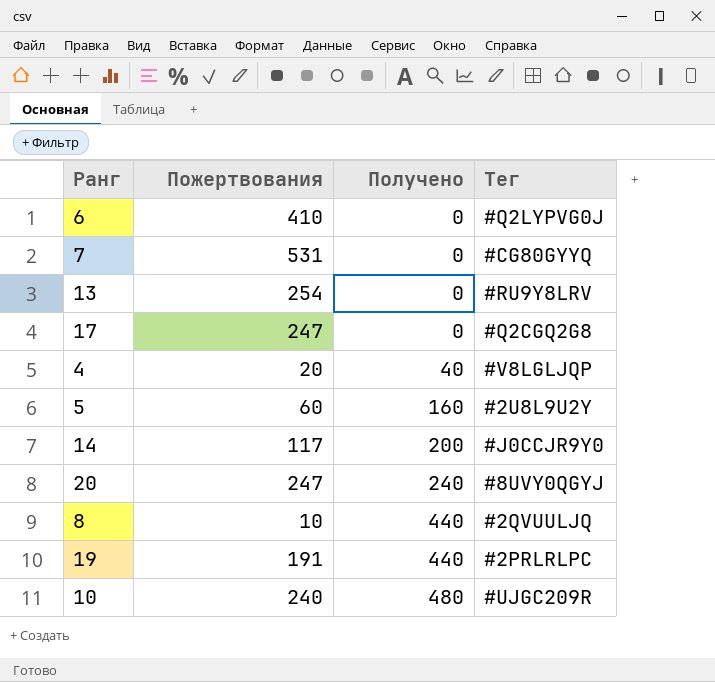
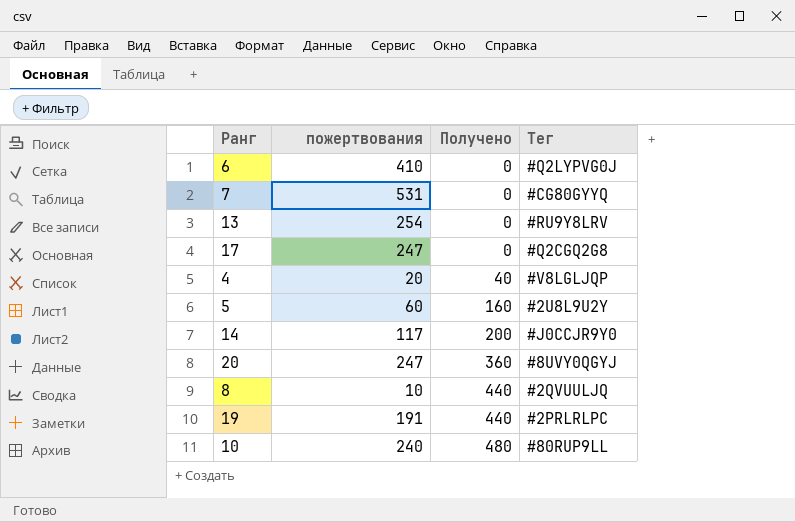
column name: Пожертвования -> пожертвования
20 | Получено: 240 -> 360
10 | Тег: #UJGC209R -> #80RUP9LL

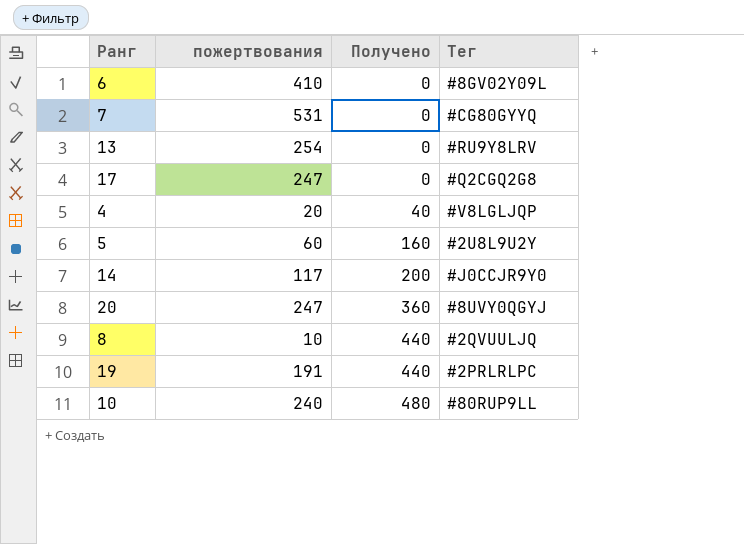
6 | Тег: #Q2LYPVG0J -> #8GV02Y09L

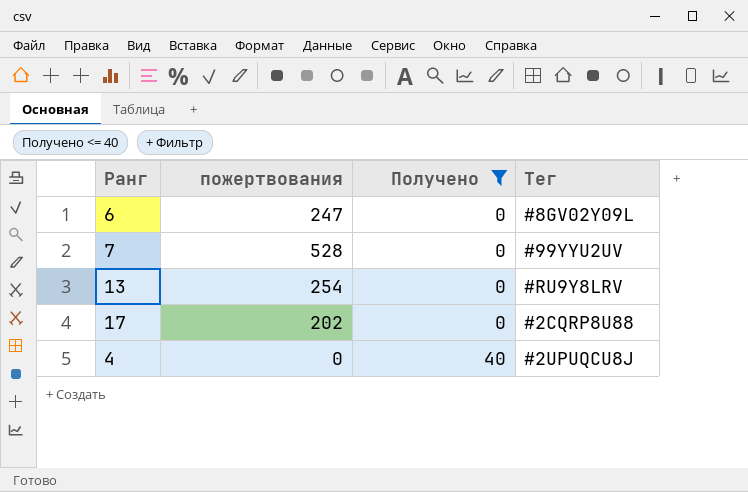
filter: none -> Получено <= 40
6 | пожертвования: 410 -> 247
7 | пожертвования: 531 -> 528
7 | Тег: #CG80GYYQ -> #99YYU2UV
17 | пожертвования: 247 -> 202
17 | Тег: #Q2CGQ2G8 -> #2CQRP8U88
4 | пожертвования: 20 -> 0
4 | Тег: #V8LGLJQP -> #2UPUQCU8J

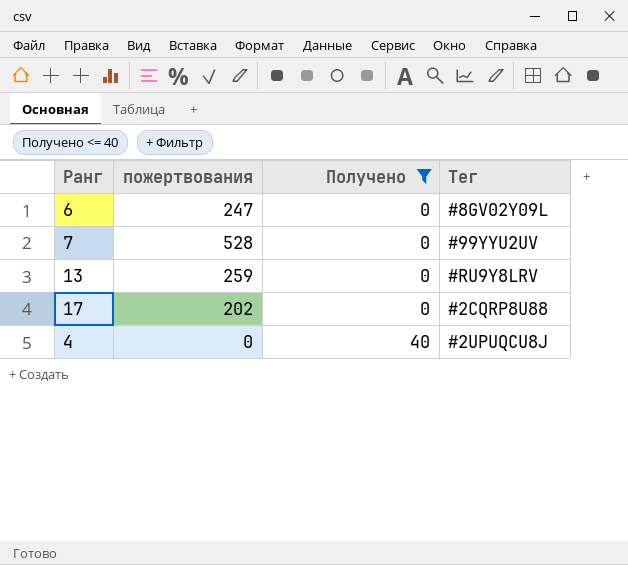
13 | пожертвования: 254 -> 259

